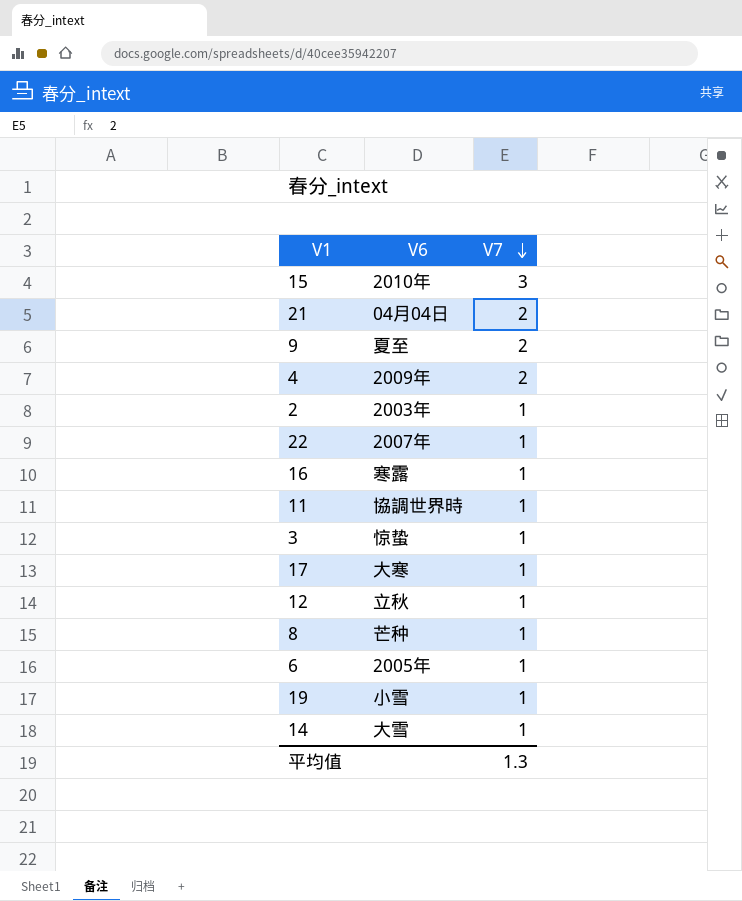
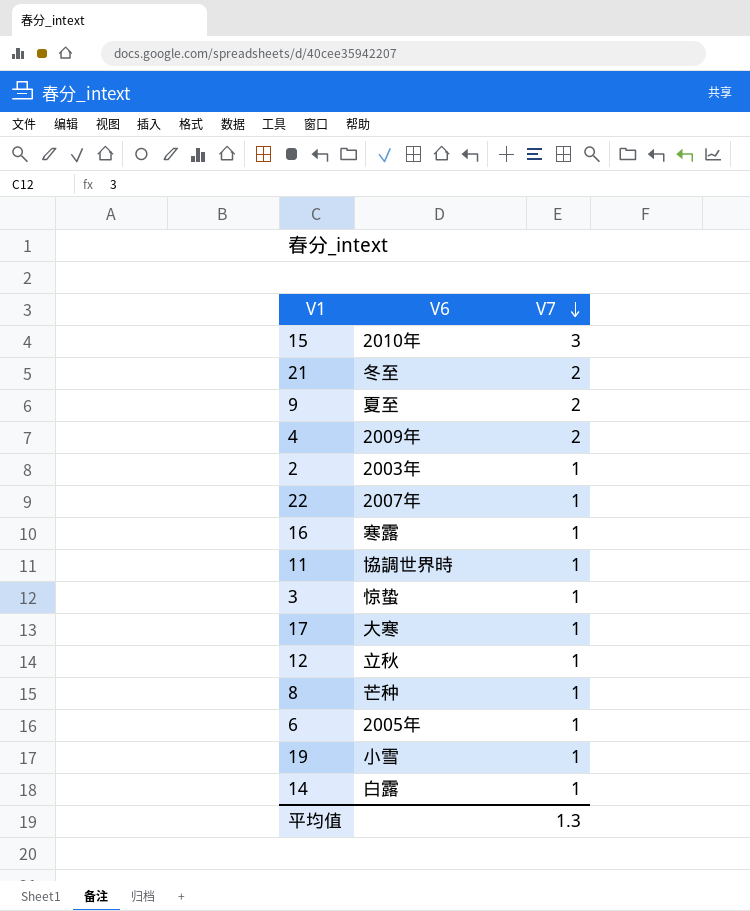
21 | V6: 04月04日 -> 冬至
14 | V6: 大雪 -> 白露

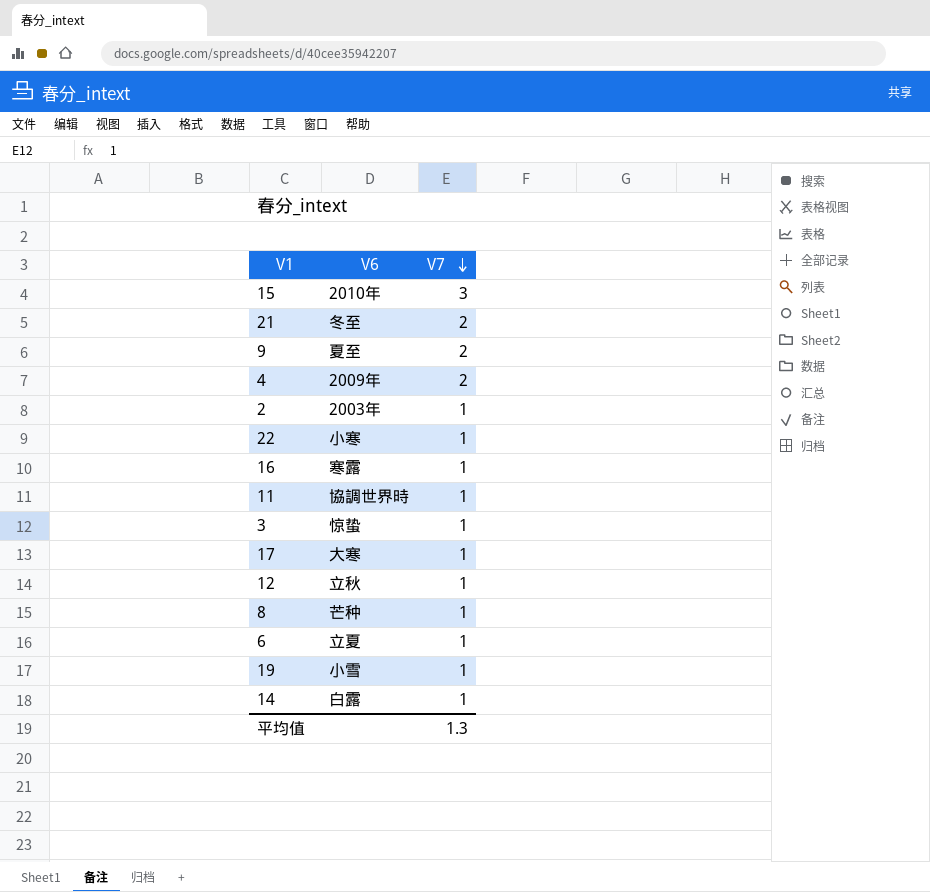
22 | V6: 2007年 -> 小寒
6 | V6: 2005年 -> 立夏

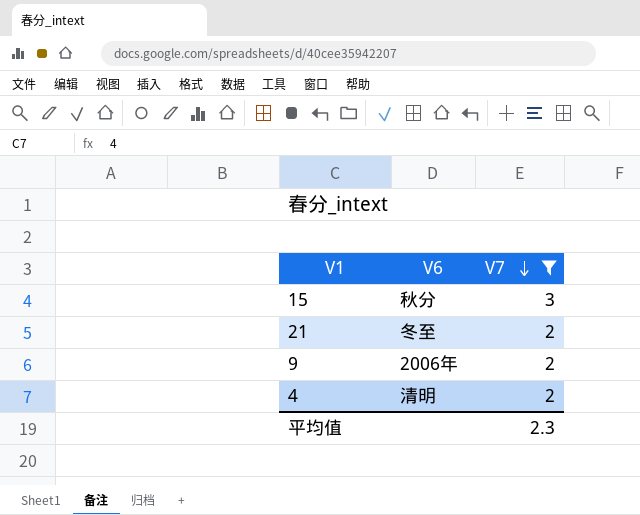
filter: none -> V7 != 1
15 | V6: 2010年 -> 秋分
9 | V6: 夏至 -> 2006年
4 | V6: 2009年 -> 清明
平均值 | V7: 1.3 -> 2.3

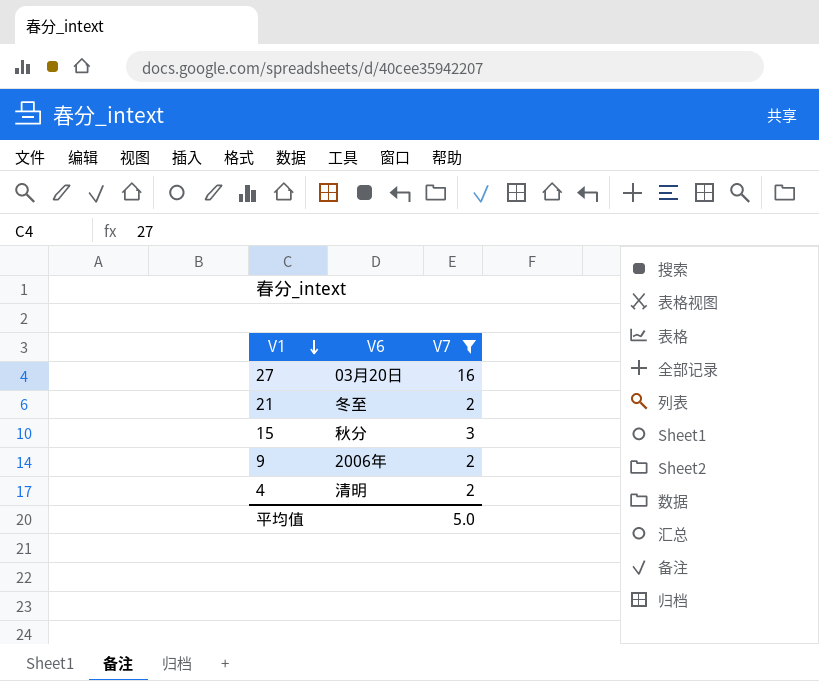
row order: V7 descending -> V1 descending
row 27: none -> 03月20日 | 16
平均值 | V7: 2.3 -> 5.0

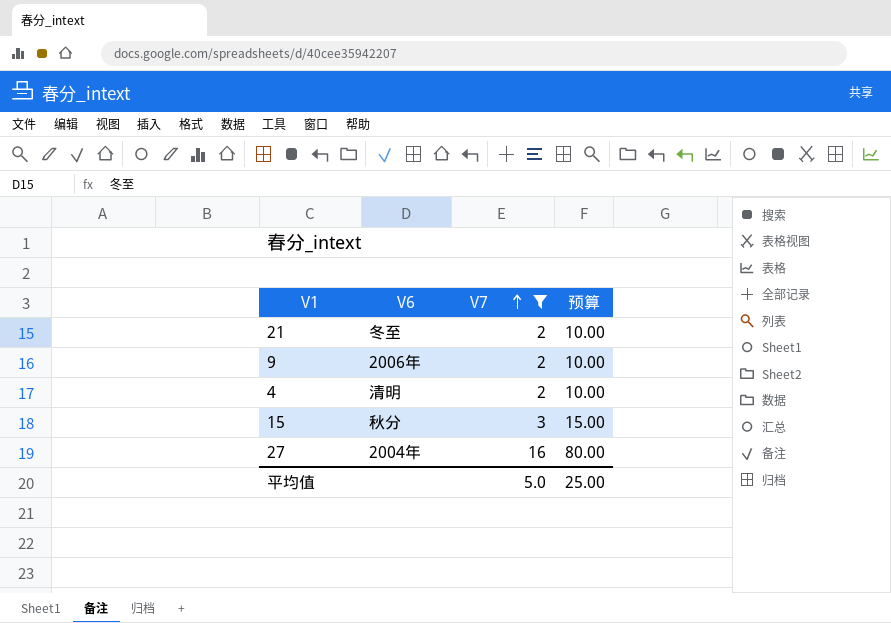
row order: V1 descending -> V7 ascending
column 预算 | formula: none -> [V7] * 5
27 | V6: 03月20日 -> 2004年

